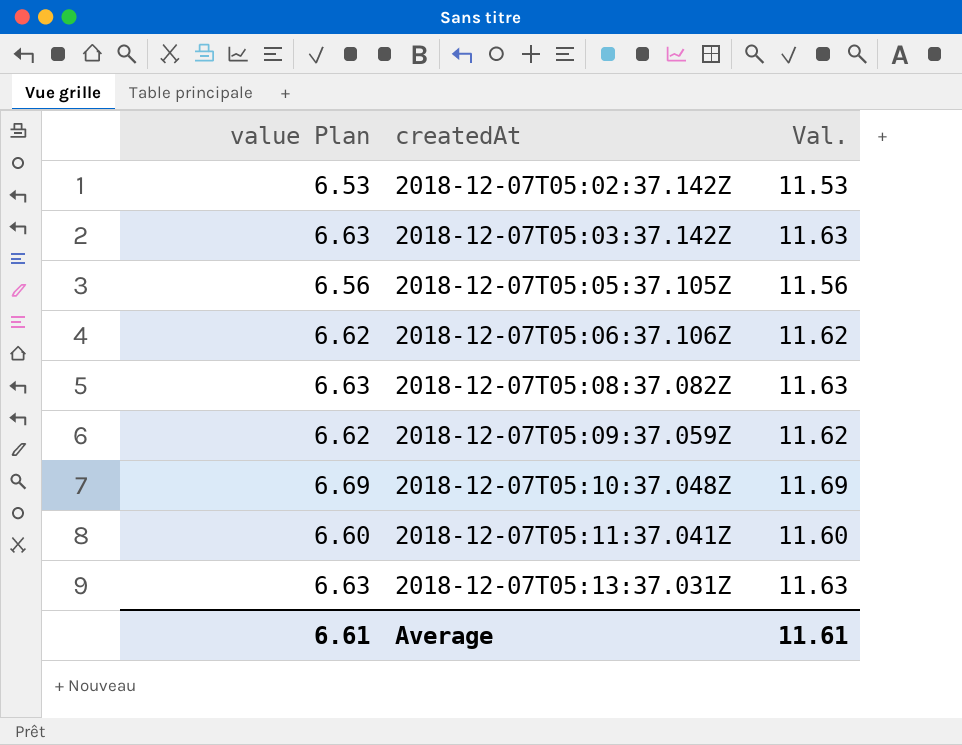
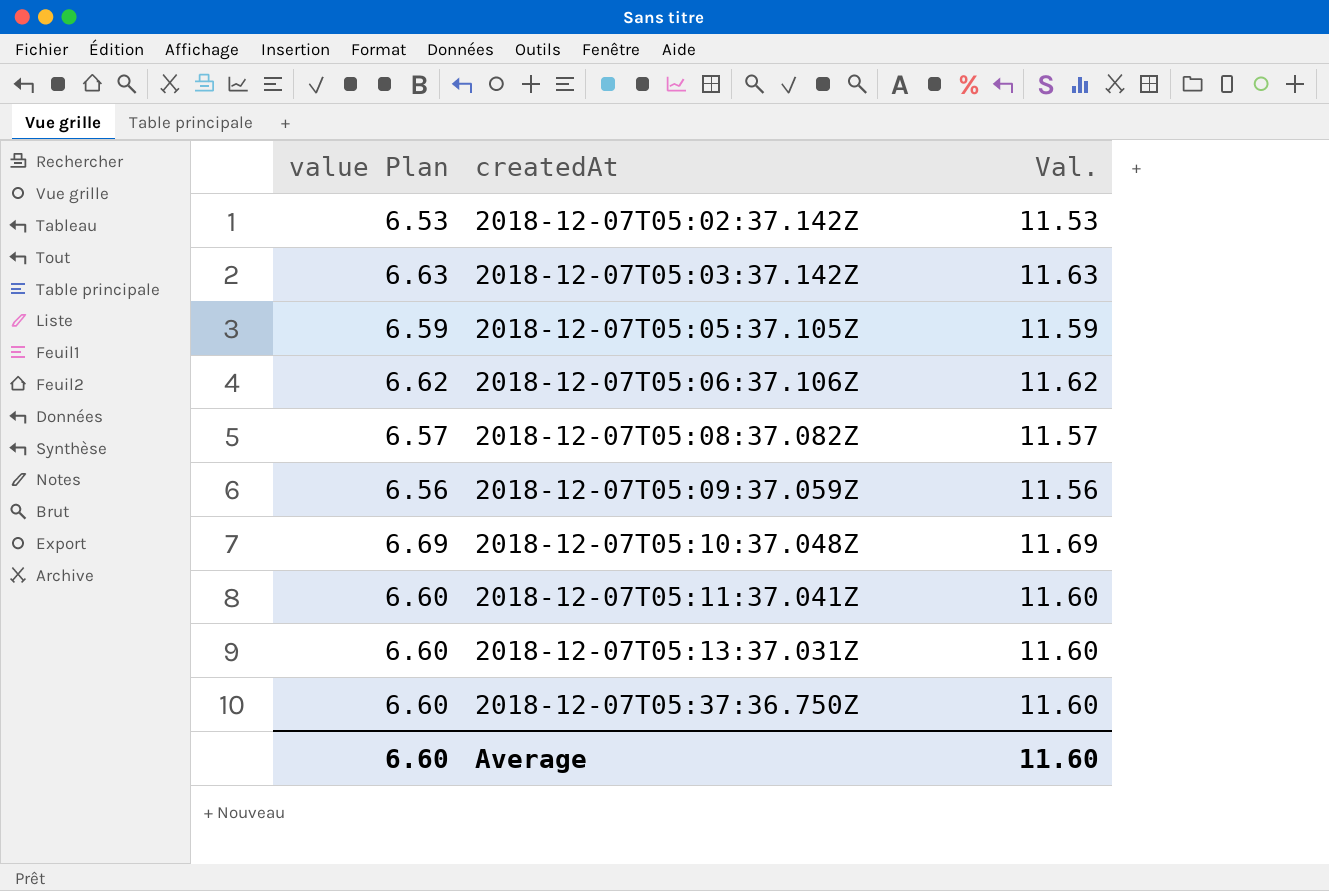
2018-12-07T05:05:37.105Z | value Plan: 6.56 -> 6.59
2018-12-07T05:05:37.105Z | Val.: 11.56 -> 11.59
2018-12-07T05:08:37.082Z | value Plan: 6.63 -> 6.57
2018-12-07T05:08:37.082Z | Val.: 11.63 -> 11.57
2018-12-07T05:09:37.059Z | value Plan: 6.62 -> 6.56
2018-12-07T05:09:37.059Z | Val.: 11.62 -> 11.56
2018-12-07T05:13:37.031Z | value Plan: 6.63 -> 6.60
2018-12-07T05:13:37.031Z | Val.: 11.63 -> 11.60
row 2018-12-07T05:37:36.750Z: none -> 6.60 | 11.60
Average | value Plan: 6.61 -> 6.60
Average | Val.: 11.61 -> 11.60

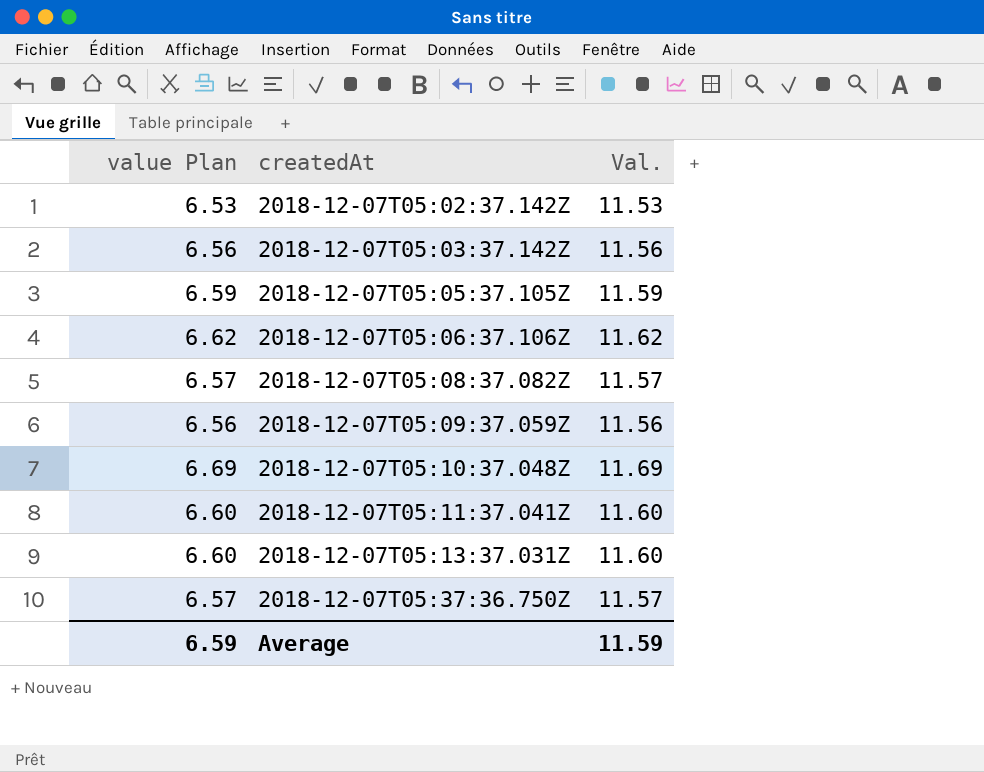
2018-12-07T05:03:37.142Z | value Plan: 6.63 -> 6.56
2018-12-07T05:03:37.142Z | Val.: 11.63 -> 11.56
2018-12-07T05:37:36.750Z | value Plan: 6.60 -> 6.57
2018-12-07T05:37:36.750Z | Val.: 11.60 -> 11.57
Average | value Plan: 6.60 -> 6.59
Average | Val.: 11.60 -> 11.59

